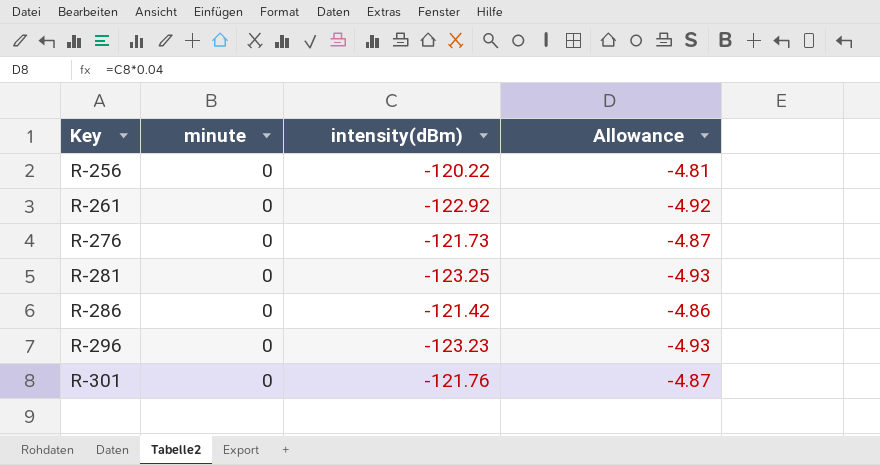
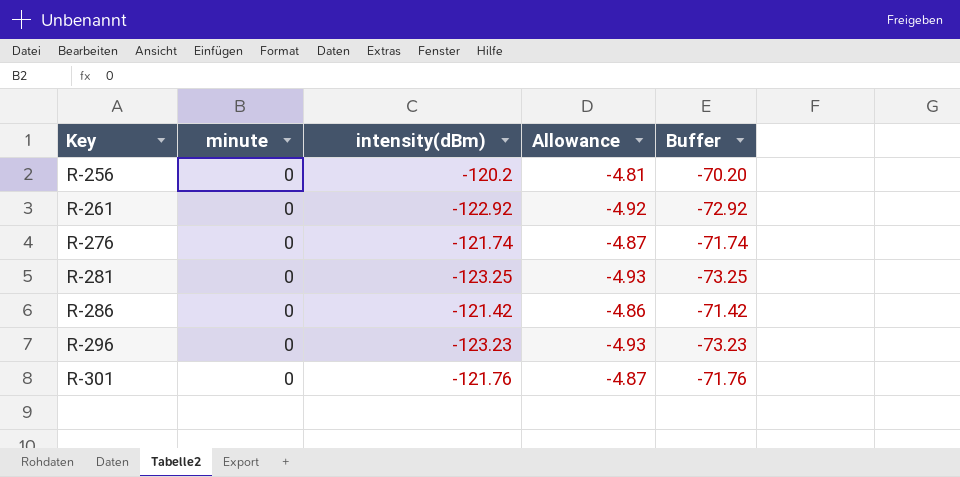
column Buffer | formula: none -> [intensity(dBm)] + 50
R-256 | intensity(dBm): -120.22 -> -120.2
R-276 | intensity(dBm): -121.73 -> -121.74

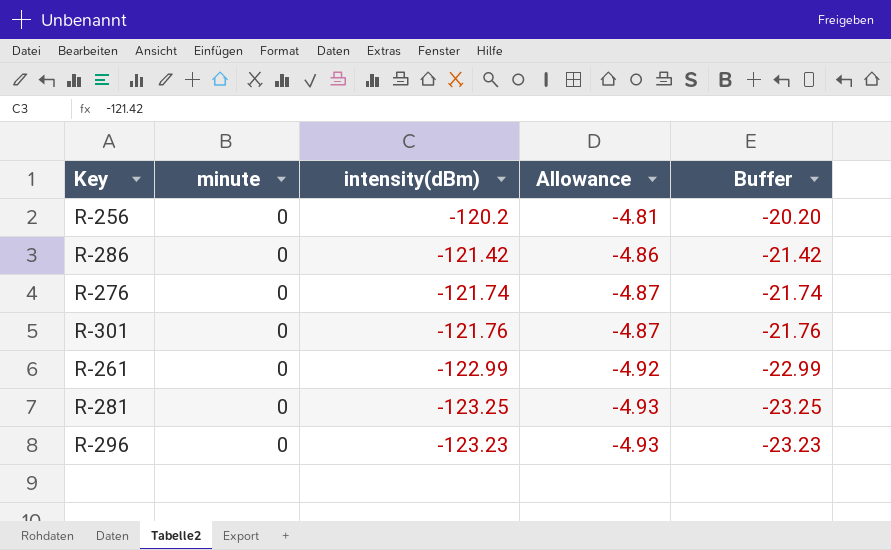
row order: Key ascending -> Allowance descending
column Buffer | formula: [intensity(dBm)] + 50 -> [intensity(dBm)] + 100
R-261 | intensity(dBm): -122.92 -> -122.99

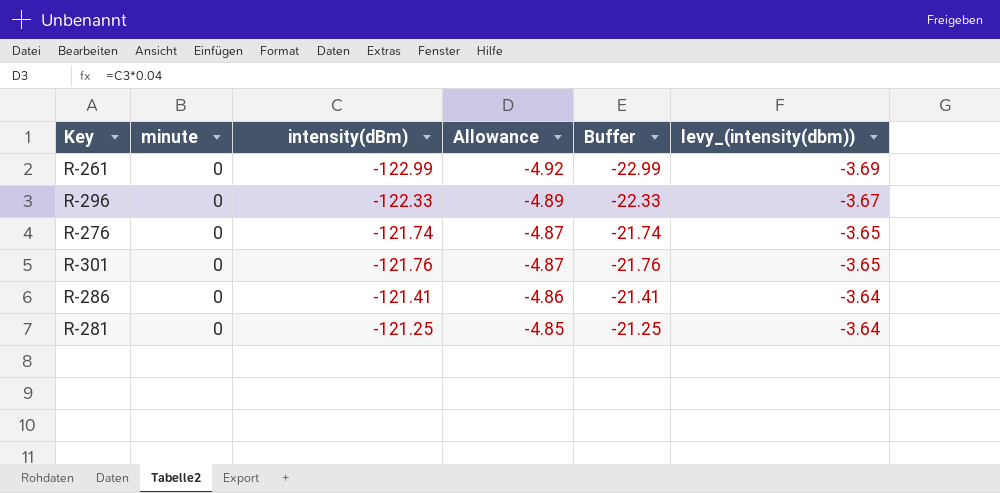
row order: Allowance descending -> Allowance ascending
column levy_(intensity(dbm)) | formula: none -> [intensity(dBm)] * 0.03
row R-256: 0 | -120.2 | -4.81 | -20.20 -> none
R-296 | intensity(dBm): -123.23 -> -122.33
R-296 | Allowance: -4.93 -> -4.89
R-296 | Buffer: -23.23 -> -22.33
R-286 | intensity(dBm): -121.42 -> -121.41
R-286 | Buffer: -21.42 -> -21.41
R-281 | intensity(dBm): -123.25 -> -121.25
R-281 | Allowance: -4.93 -> -4.85
R-281 | Buffer: -23.25 -> -21.25

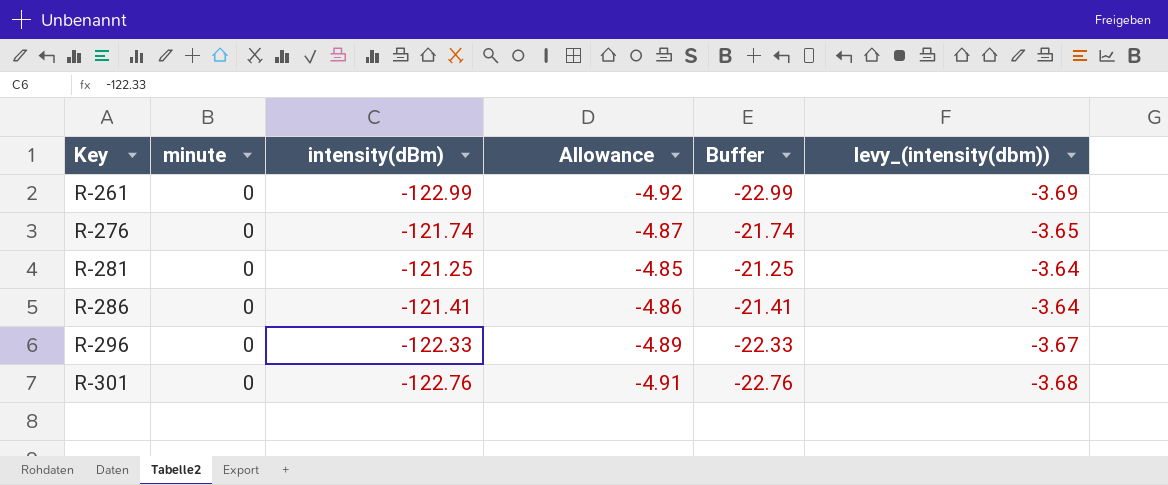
row order: Allowance ascending -> Key ascending
R-301 | intensity(dBm): -121.76 -> -122.76
R-301 | Allowance: -4.87 -> -4.91
R-301 | Buffer: -21.76 -> -22.76
R-301 | levy_(intensity(dbm)): -3.65 -> -3.68

